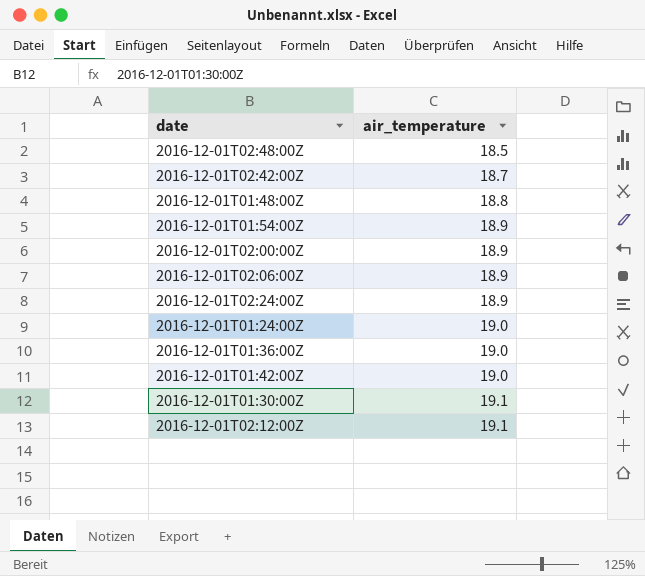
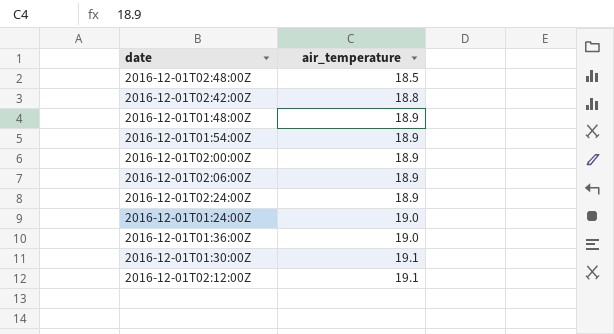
row 2016-12-01T01:42:00Z: 19.0 -> none
2016-12-01T02:42:00Z | air_temperature: 18.7 -> 18.8
2016-12-01T01:48:00Z | air_temperature: 18.8 -> 18.9

